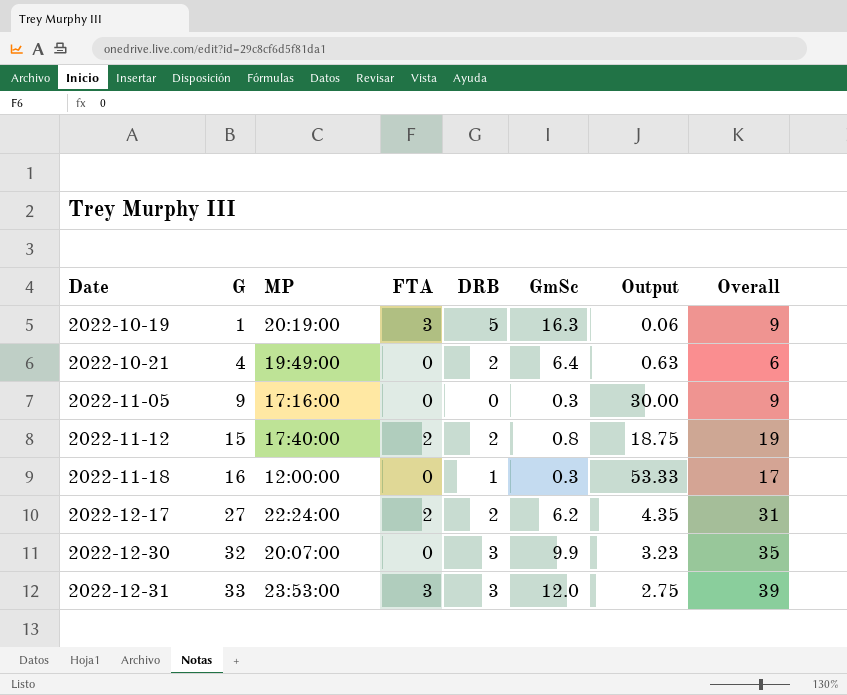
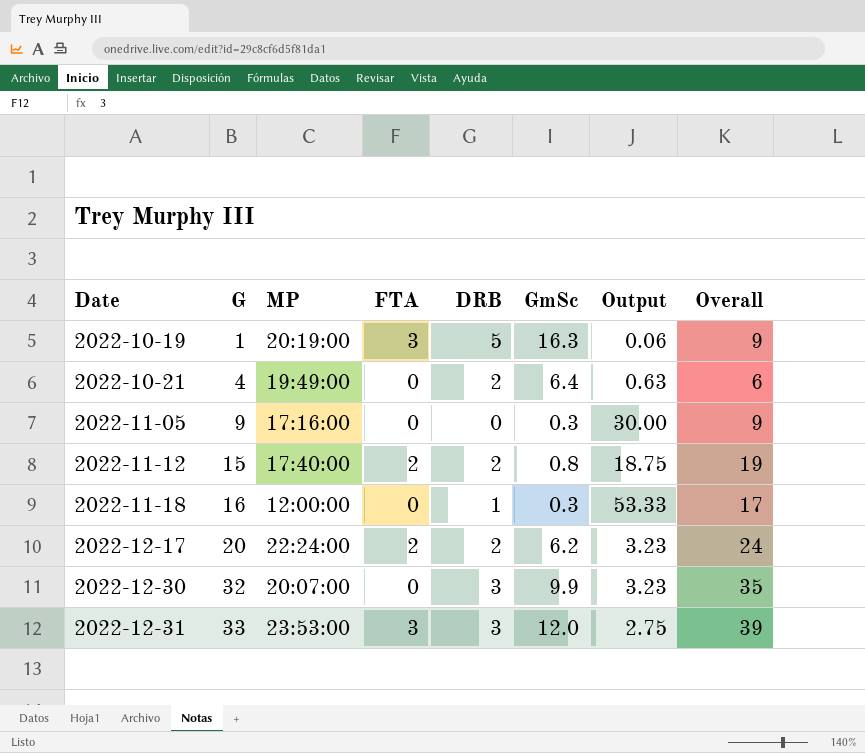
2022-12-17 | G: 27 -> 20
2022-12-17 | Output: 4.35 -> 3.23
2022-12-17 | Overall: 31 -> 24

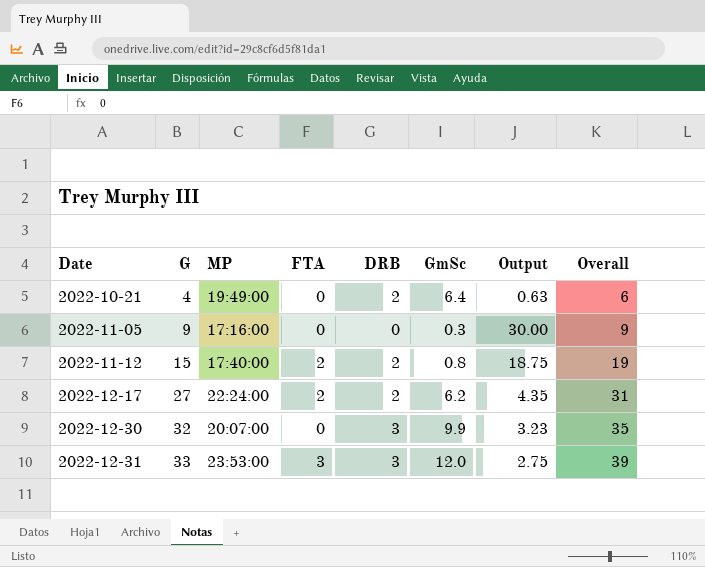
row 2022-10-19: 1 | 20:19:00 | 3 | 5 | 16.3 | 0.06 | 9 -> none
row 2022-11-18: 16 | 12:00:00 | 0 | 1 | 0.3 | 53.33 | 17 -> none
2022-12-17 | G: 20 -> 27
2022-12-17 | Output: 3.23 -> 4.35
2022-12-17 | Overall: 24 -> 31

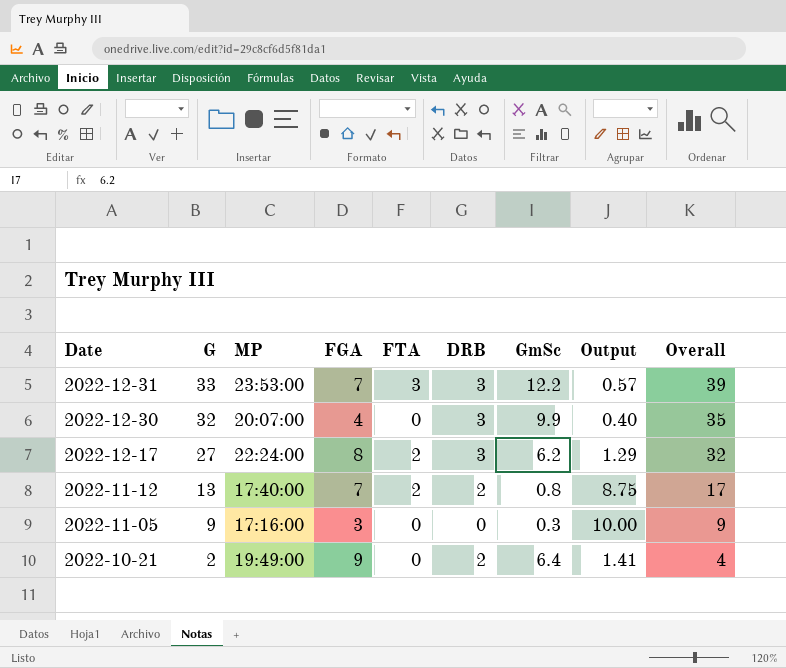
row order: Date ascending -> Date descending
column FGA | position: none -> 4
column Output | formula: [G] / [GmSc] -> [FGA] / [GmSc]
2022-12-31 | GmSc: 12.0 -> 12.2
2022-12-17 | DRB: 2 -> 3
2022-12-17 | Overall: 31 -> 32
2022-11-12 | G: 15 -> 13
2022-11-12 | Overall: 19 -> 17
2022-10-21 | G: 4 -> 2
2022-10-21 | Overall: 6 -> 4

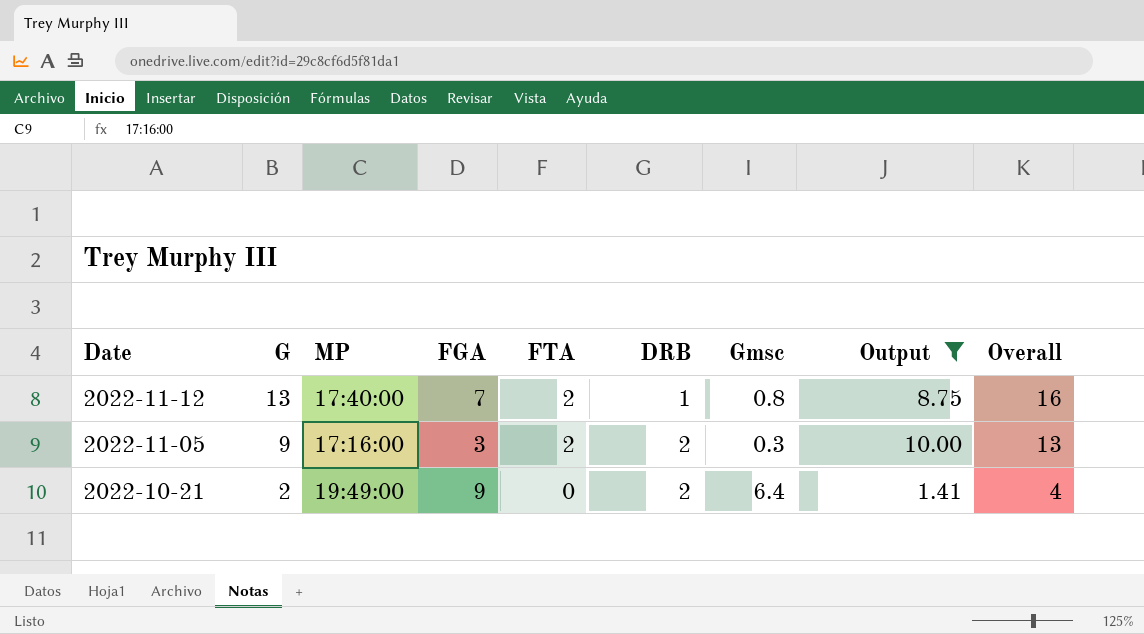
filter: none -> Output >= 1.41
column name: GmSc -> Gmsc
2022-11-12 | DRB: 2 -> 1
2022-11-12 | Overall: 17 -> 16
2022-11-05 | FTA: 0 -> 2
2022-11-05 | DRB: 0 -> 2
2022-11-05 | Overall: 9 -> 13

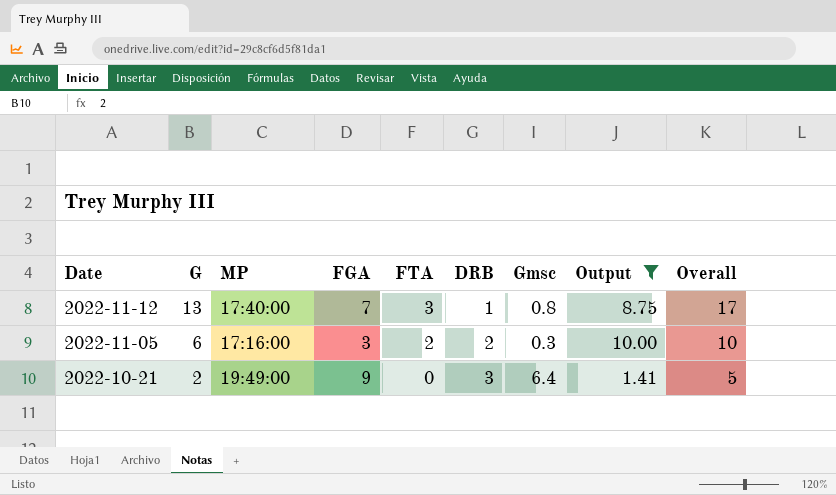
2022-11-12 | FTA: 2 -> 3
2022-11-12 | Overall: 16 -> 17
2022-11-05 | G: 9 -> 6
2022-11-05 | Overall: 13 -> 10
2022-10-21 | DRB: 2 -> 3
2022-10-21 | Overall: 4 -> 5

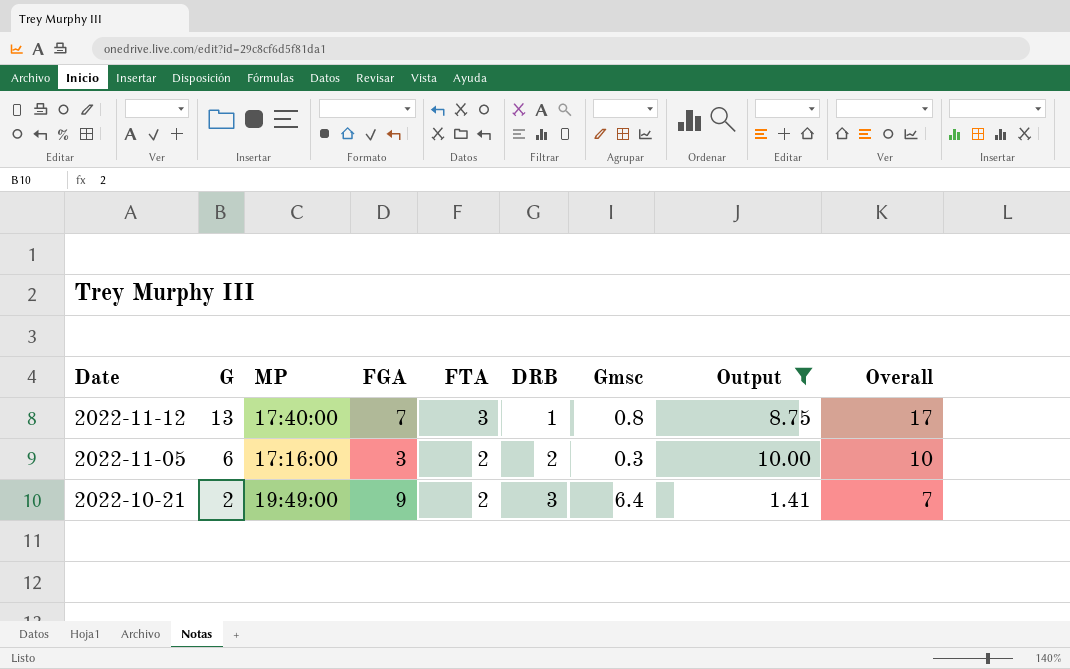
2022-10-21 | FTA: 0 -> 2
2022-10-21 | Overall: 5 -> 7

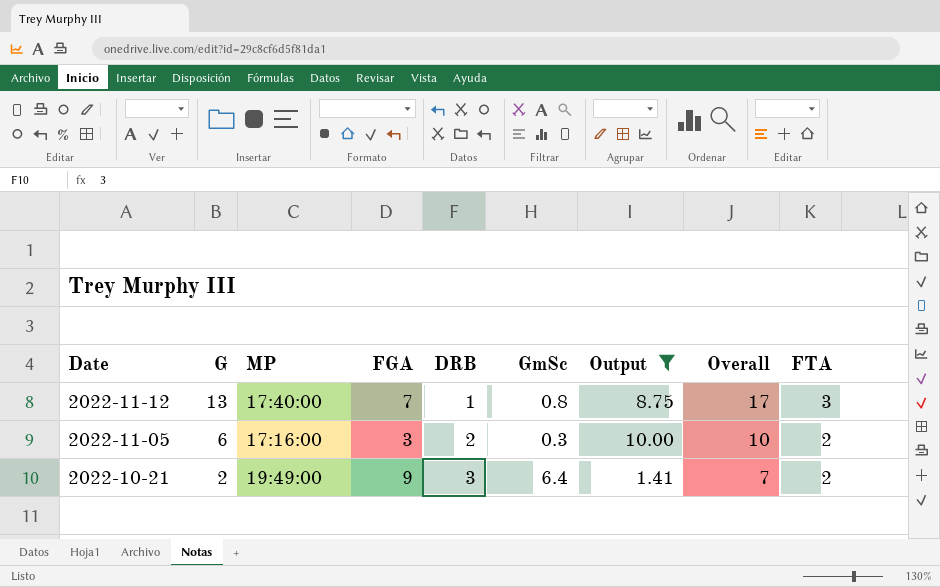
column name: Gmsc -> GmSc
column FTA | position: 5 -> 9

